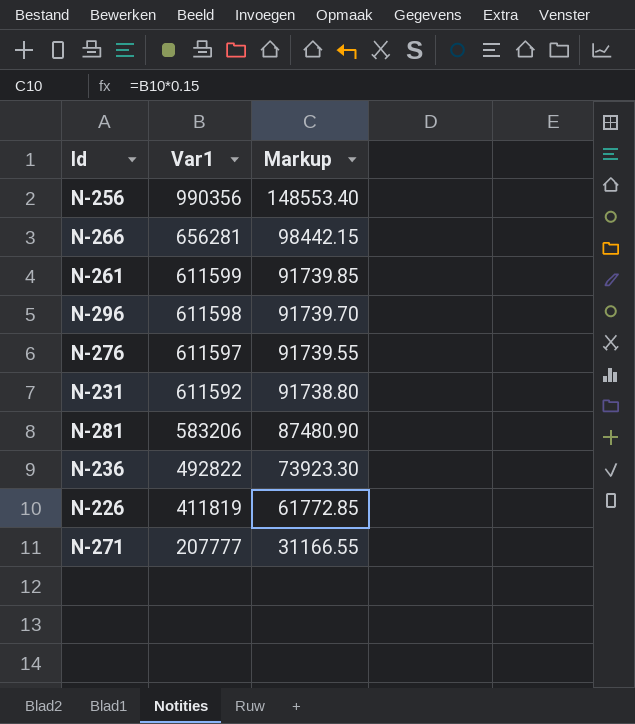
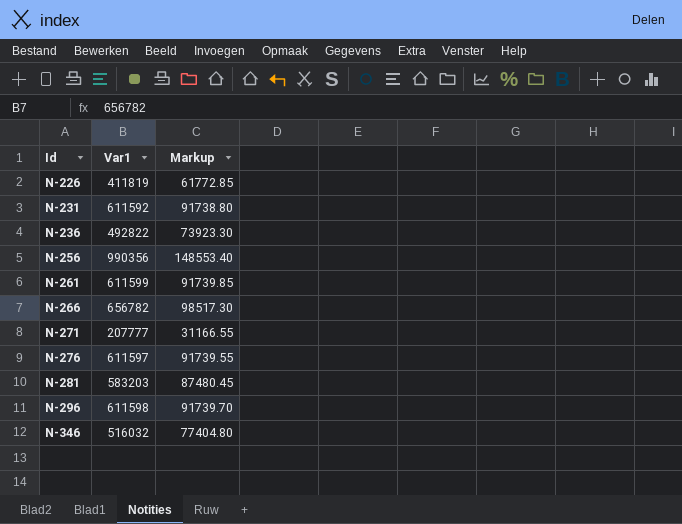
row order: Var1 descending -> Id ascending
N-266 | Var1: 656281 -> 656782
N-266 | Markup: 98442.15 -> 98517.30
N-281 | Var1: 583206 -> 583203
N-281 | Markup: 87480.90 -> 87480.45
row N-346: none -> 516032 | 77404.80

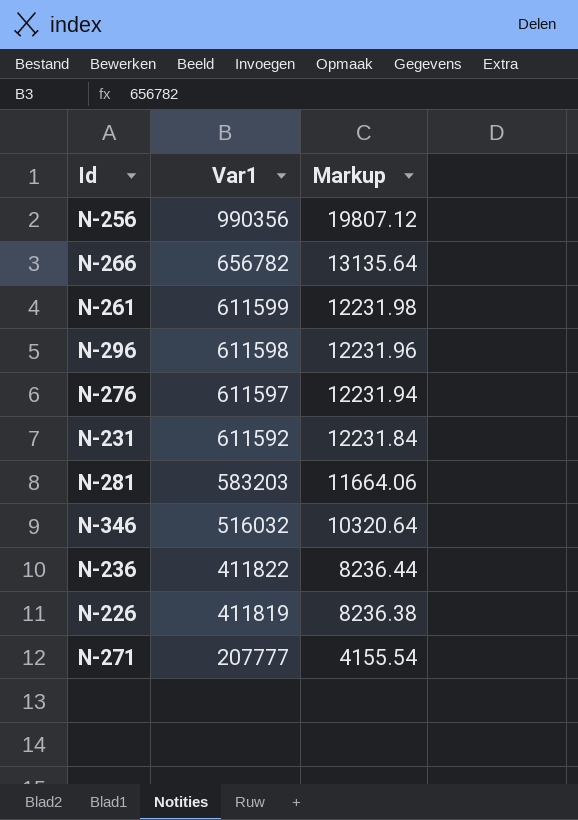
row order: Id ascending -> Var1 descending
column Markup | formula: [Var1] * 0.15 -> [Var1] * 0.02
N-236 | Var1: 492822 -> 411822

